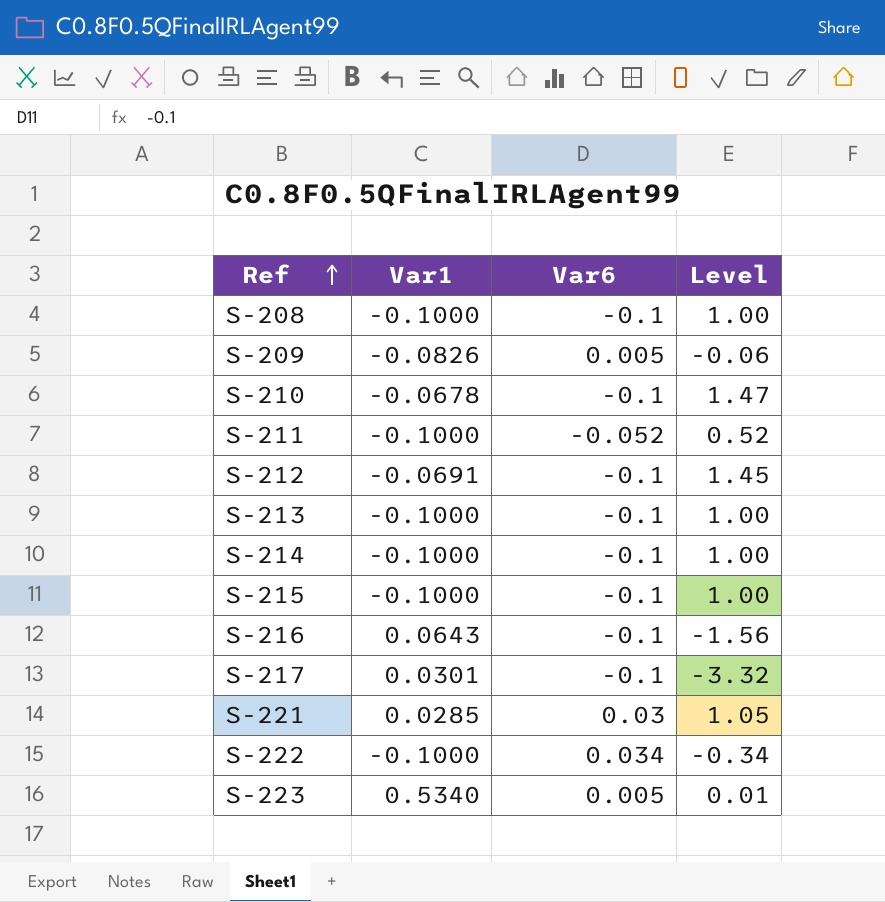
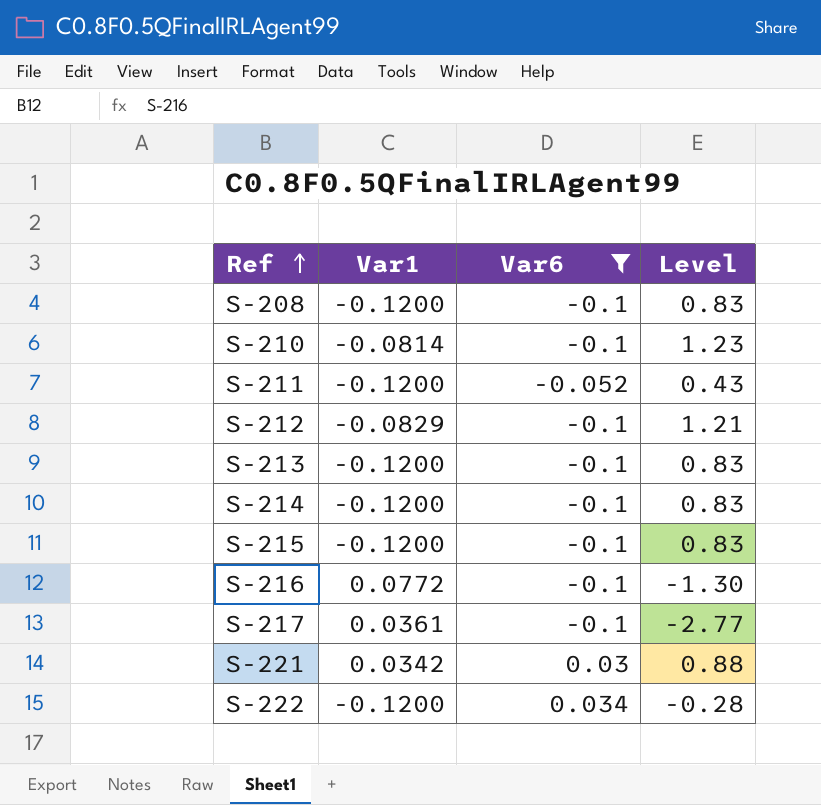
filter: none -> Var6 != 0.005
S-208 | Var1: -0.1000 -> -0.1200
S-208 | Level: 1.00 -> 0.83
S-210 | Var1: -0.0678 -> -0.0814
S-210 | Level: 1.47 -> 1.23
S-211 | Var1: -0.1000 -> -0.1200
S-211 | Level: 0.52 -> 0.43
S-212 | Var1: -0.0691 -> -0.0829
S-212 | Level: 1.45 -> 1.21
S-213 | Var1: -0.1000 -> -0.1200
S-213 | Level: 1.00 -> 0.83
S-214 | Var1: -0.1000 -> -0.1200
S-214 | Level: 1.00 -> 0.83
S-215 | Var1: -0.1000 -> -0.1200
S-215 | Level: 1.00 -> 0.83
S-216 | Var1: 0.0643 -> 0.0772
S-216 | Level: -1.56 -> -1.30
S-217 | Var1: 0.0301 -> 0.0361
S-217 | Level: -3.32 -> -2.77
S-221 | Var1: 0.0285 -> 0.0342
S-221 | Level: 1.05 -> 0.88
S-222 | Var1: -0.1000 -> -0.1200
S-222 | Level: -0.34 -> -0.28

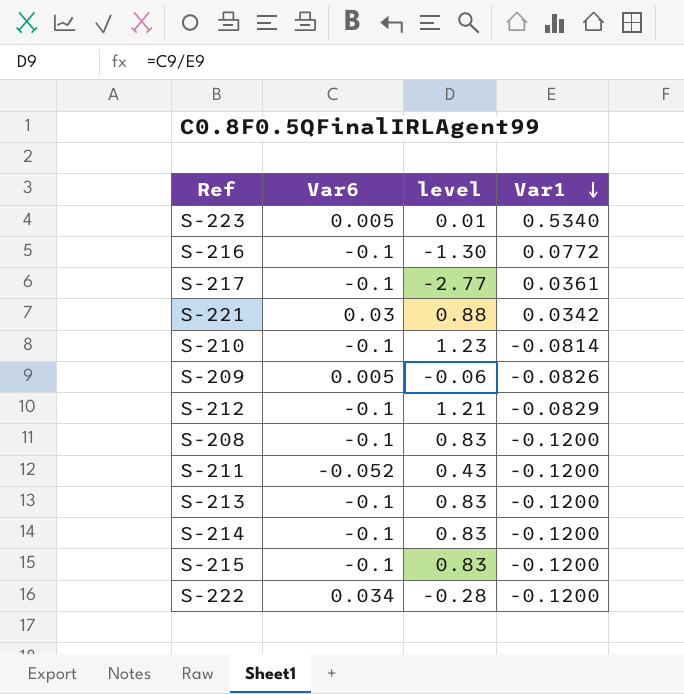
filter: Var6 != 0.005 -> none
row order: Ref ascending -> Var1 descending
column name: Level -> level
column Var1 | position: 2 -> 4

